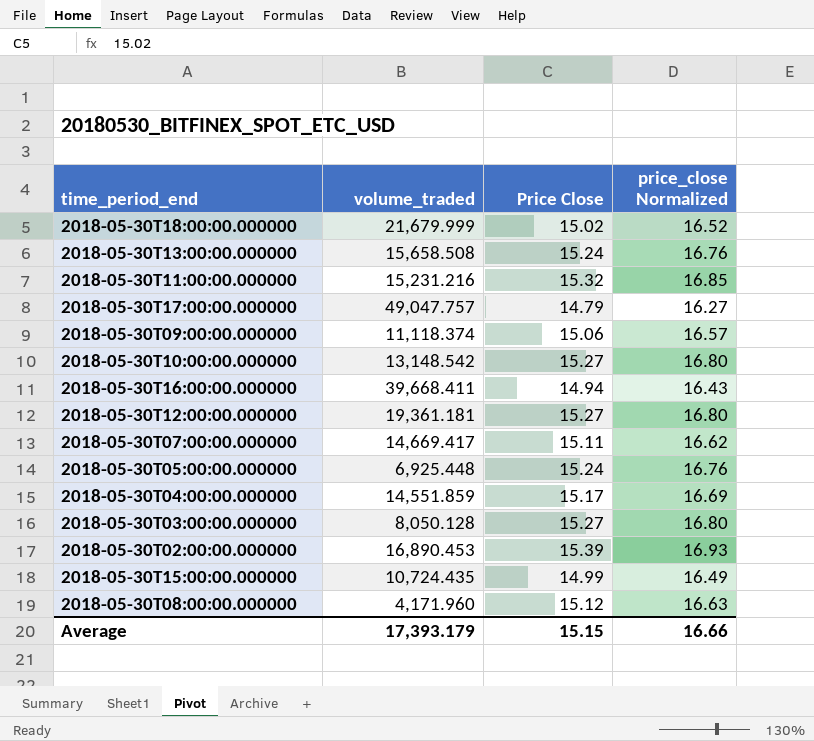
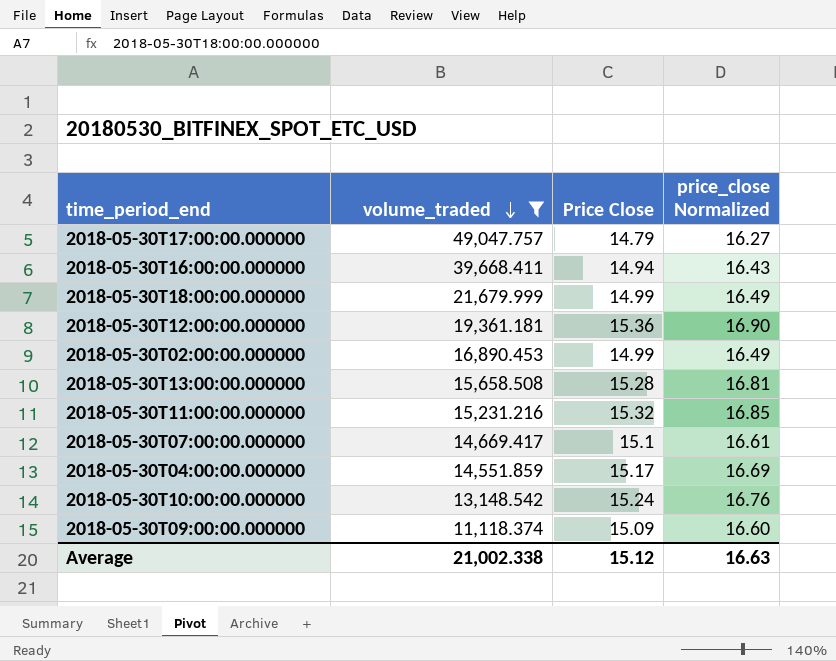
filter: none -> volume_traded >= 11,118.374
row order: none -> volume_traded descending
2018-05-30T18:00:00.000000 | Price Close: 15.02 -> 14.99
2018-05-30T18:00:00.000000 | price_close Normalized: 16.52 -> 16.49
2018-05-30T12:00:00.000000 | Price Close: 15.27 -> 15.36
2018-05-30T12:00:00.000000 | price_close Normalized: 16.80 -> 16.90
2018-05-30T02:00:00.000000 | Price Close: 15.39 -> 14.99
2018-05-30T02:00:00.000000 | price_close Normalized: 16.93 -> 16.49
2018-05-30T13:00:00.000000 | Price Close: 15.24 -> 15.28
2018-05-30T13:00:00.000000 | price_close Normalized: 16.76 -> 16.81
2018-05-30T07:00:00.000000 | Price Close: 15.11 -> 15.1
2018-05-30T07:00:00.000000 | price_close Normalized: 16.62 -> 16.61
2018-05-30T10:00:00.000000 | Price Close: 15.27 -> 15.24
2018-05-30T10:00:00.000000 | price_close Normalized: 16.80 -> 16.76
2018-05-30T09:00:00.000000 | Price Close: 15.06 -> 15.09
2018-05-30T09:00:00.000000 | price_close Normalized: 16.57 -> 16.60
Average | volume_traded: 17,393.179 -> 21,002.338
Average | Price Close: 15.15 -> 15.12
Average | price_close Normalized: 16.66 -> 16.63

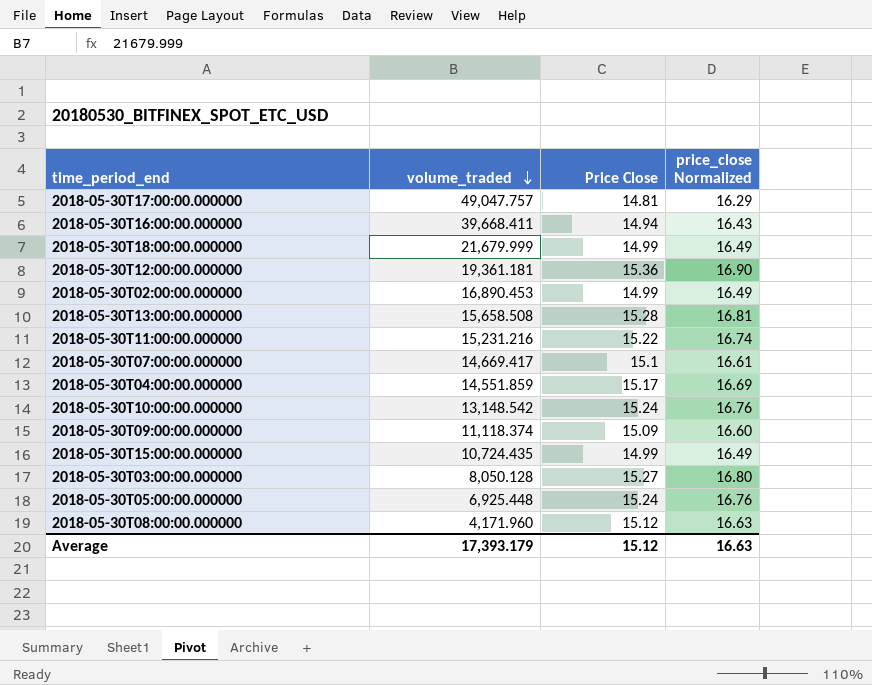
filter: volume_traded >= 11,118.374 -> none
2018-05-30T17:00:00.000000 | Price Close: 14.79 -> 14.81
2018-05-30T17:00:00.000000 | price_close Normalized: 16.27 -> 16.29
2018-05-30T11:00:00.000000 | Price Close: 15.32 -> 15.22
2018-05-30T11:00:00.000000 | price_close Normalized: 16.85 -> 16.74
Average | volume_traded: 21,002.338 -> 17,393.179

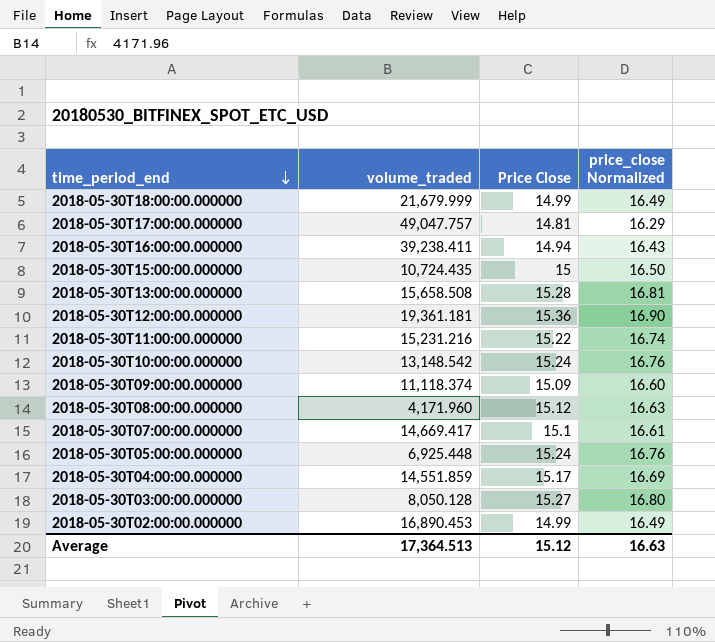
row order: volume_traded descending -> time_period_end descending
2018-05-30T16:00:00.000000 | volume_traded: 39,668.411 -> 39,238.411
2018-05-30T15:00:00.000000 | Price Close: 14.99 -> 15
2018-05-30T15:00:00.000000 | price_close Normalized: 16.49 -> 16.50
Average | volume_traded: 17,393.179 -> 17,364.513

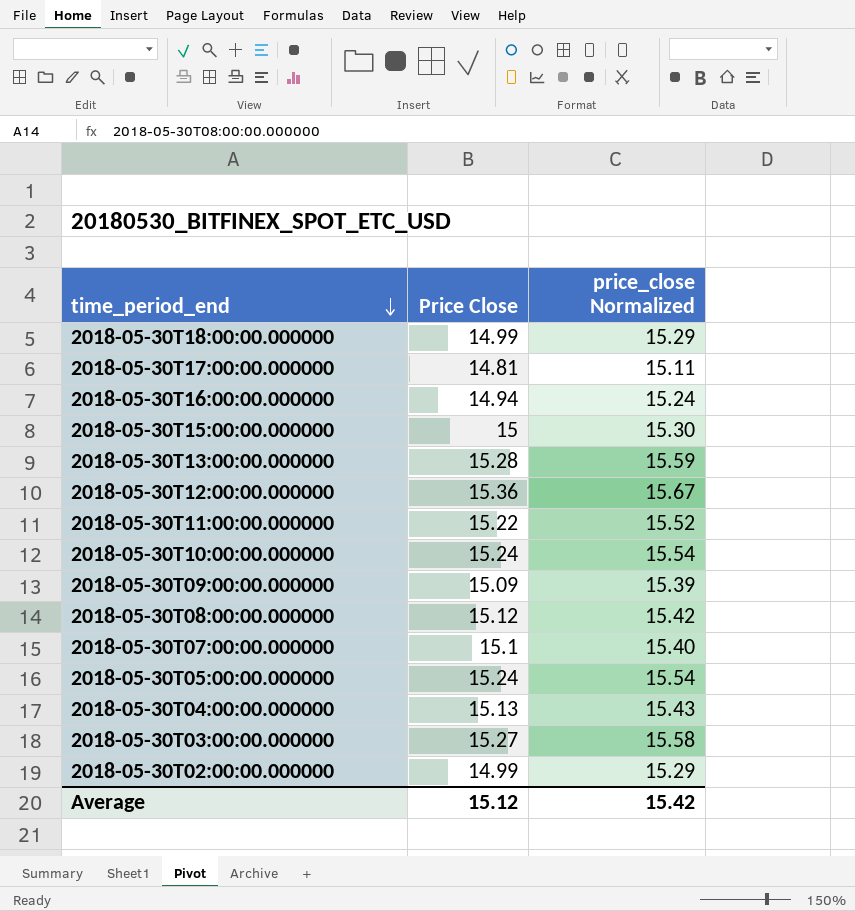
column volume_traded | position: 2 -> none
column price_close Normalized | formula: [Price Close] * 1.1 -> [Price Close] * 1.02
2018-05-30T04:00:00.000000 | Price Close: 15.17 -> 15.13
Average | price_close Normalized: 16.63 -> 15.42

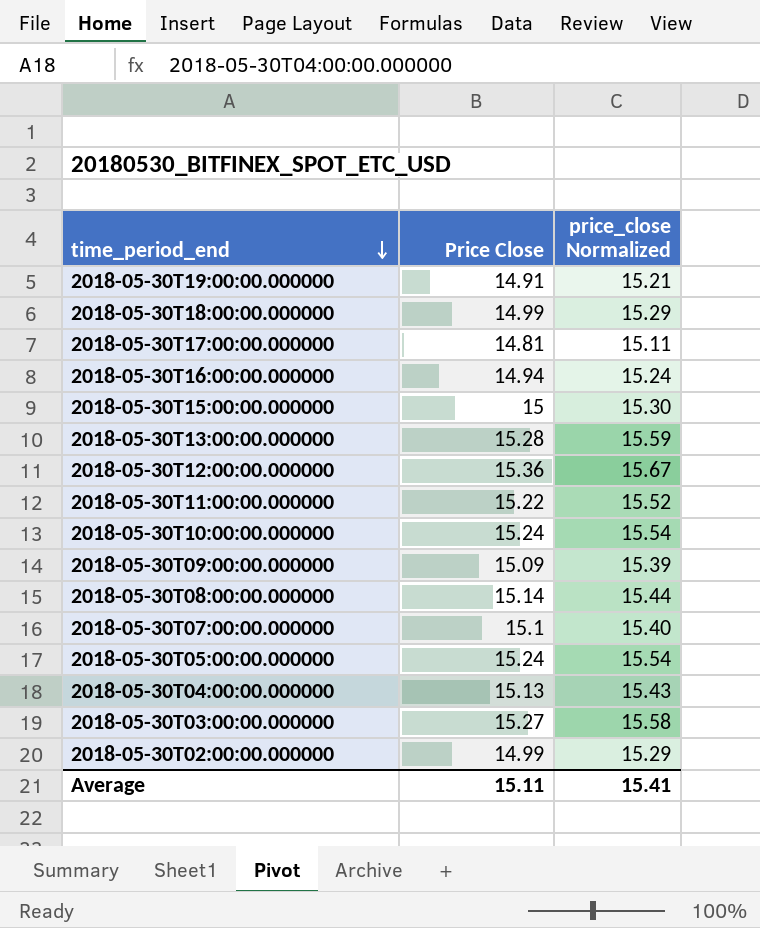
row 2018-05-30T19:00:00.000000: none -> 14.91 | 15.21
2018-05-30T08:00:00.000000 | Price Close: 15.12 -> 15.14
2018-05-30T08:00:00.000000 | price_close Normalized: 15.42 -> 15.44
Average | Price Close: 15.12 -> 15.11
Average | price_close Normalized: 15.42 -> 15.41

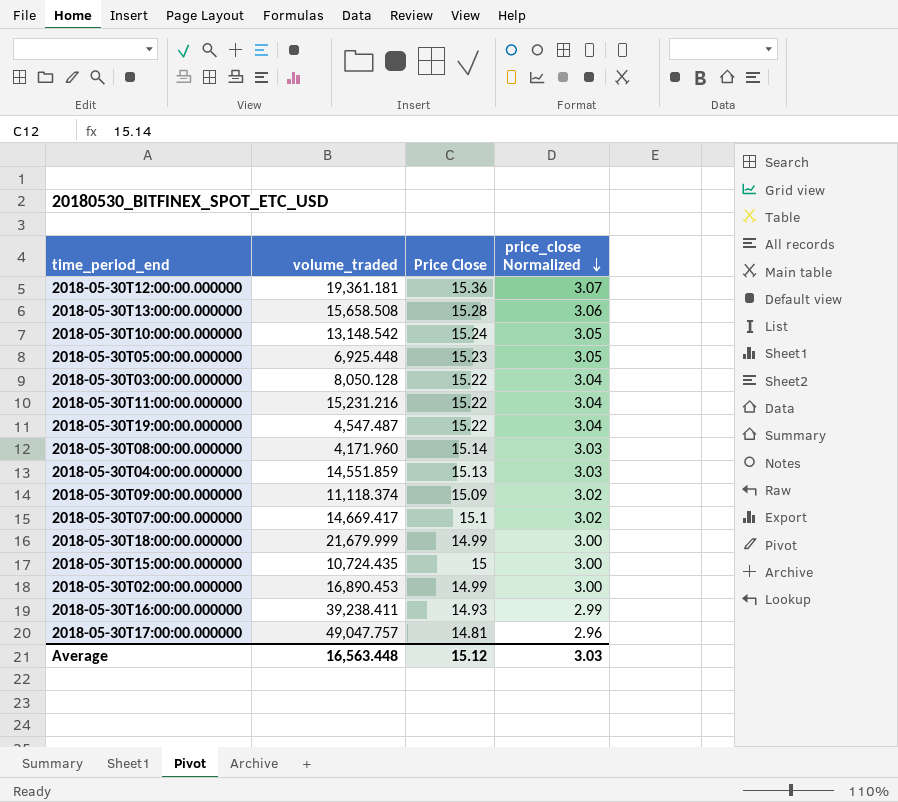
row order: time_period_end descending -> price_close Normalized descending
column volume_traded | position: none -> 2
column price_close Normalized | formula: [Price Close] * 1.02 -> [Price Close] * 0.2
2018-05-30T05:00:00.000000 | Price Close: 15.24 -> 15.23
2018-05-30T03:00:00.000000 | Price Close: 15.27 -> 15.22
2018-05-30T19:00:00.000000 | Price Close: 14.91 -> 15.22
2018-05-30T16:00:00.000000 | Price Close: 14.94 -> 14.93
Average | Price Close: 15.11 -> 15.12
Average | price_close Normalized: 15.41 -> 3.03

